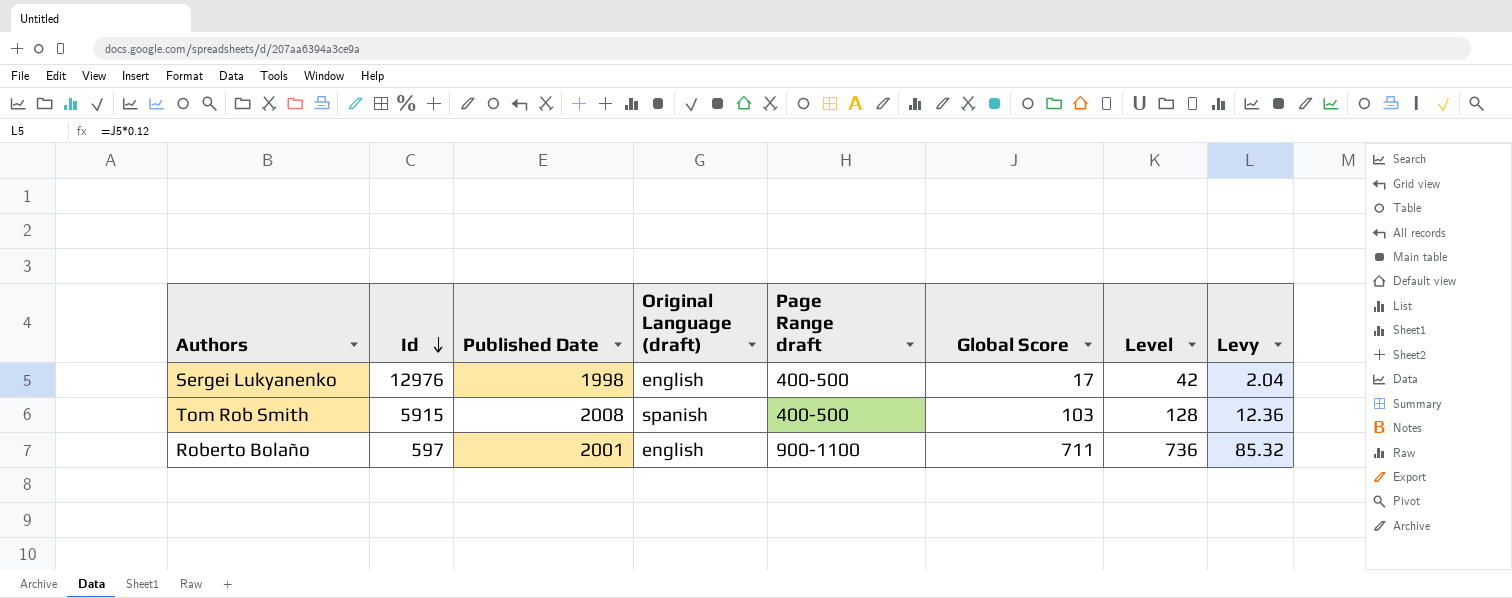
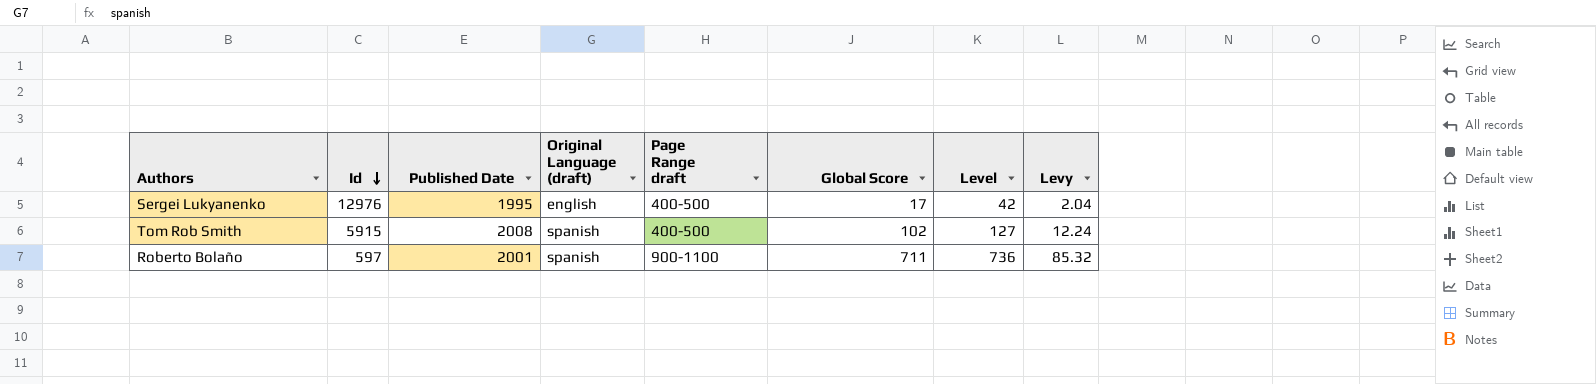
Sergei Lukyanenko | Published Date: 1998 -> 1995
Tom Rob Smith | Global Score: 103 -> 102
Tom Rob Smith | Level: 128 -> 127
Tom Rob Smith | Levy: 12.36 -> 12.24
Roberto Bolaño | Original Language (draft): english -> spanish

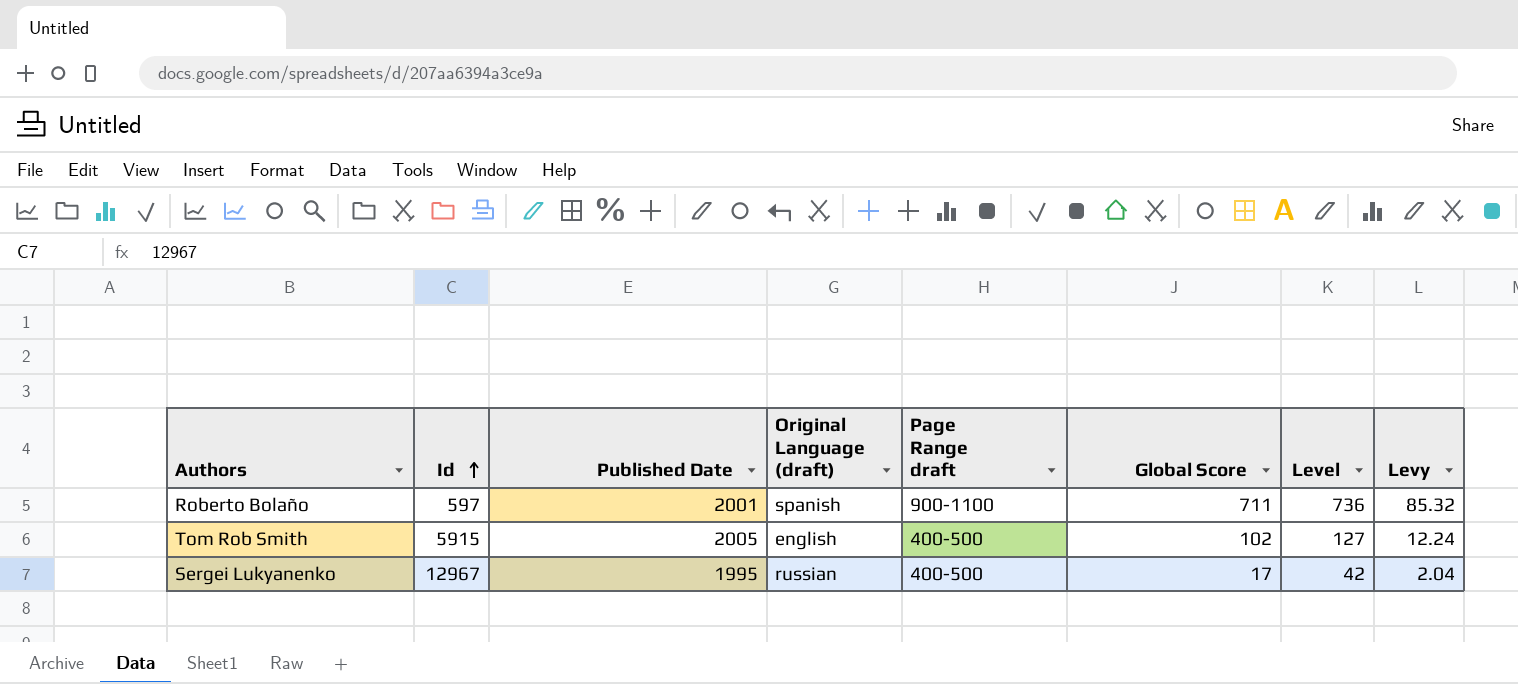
row order: Id descending -> Id ascending
Tom Rob Smith | Published Date: 2008 -> 2005
Tom Rob Smith | Original Language (draft): spanish -> english
Sergei Lukyanenko | Id: 12976 -> 12967
Sergei Lukyanenko | Original Language (draft): english -> russian

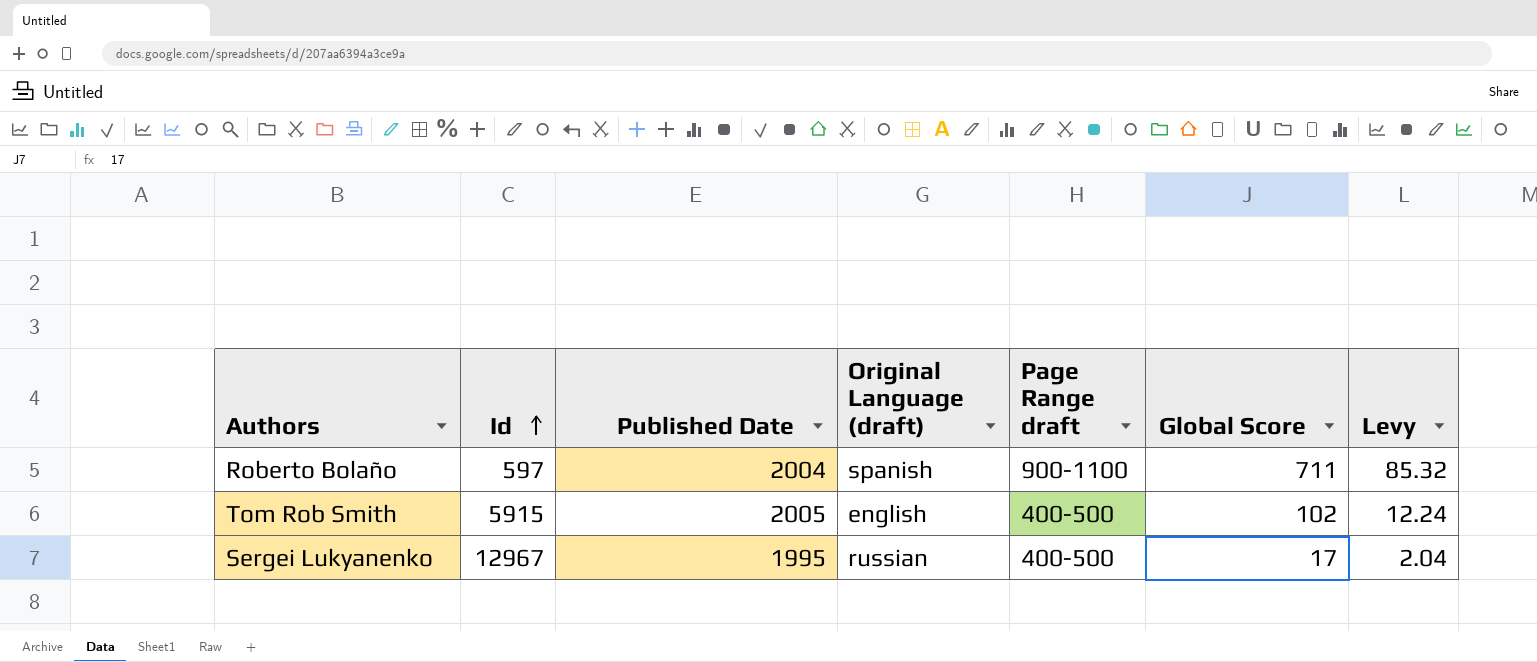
column Level | formula: [Global Score] + 25 -> none
Roberto Bolaño | Published Date: 2001 -> 2004

